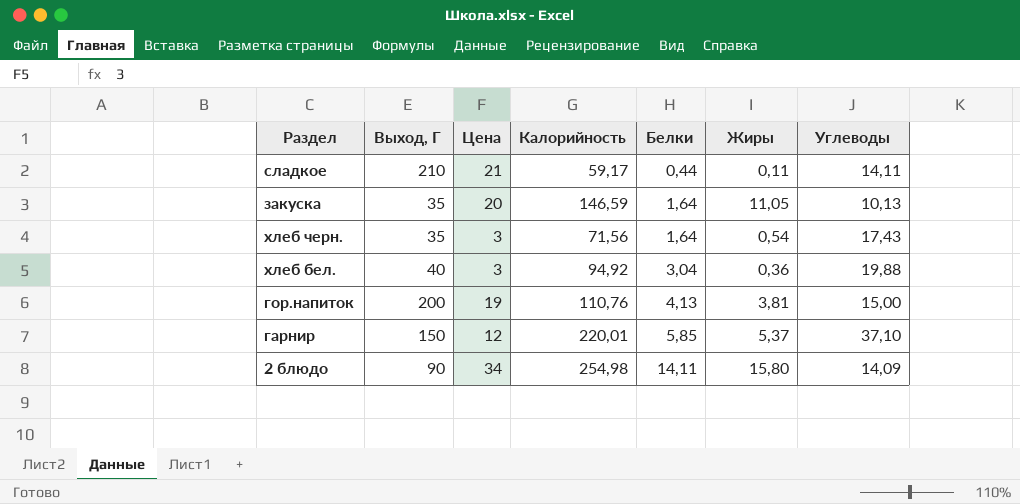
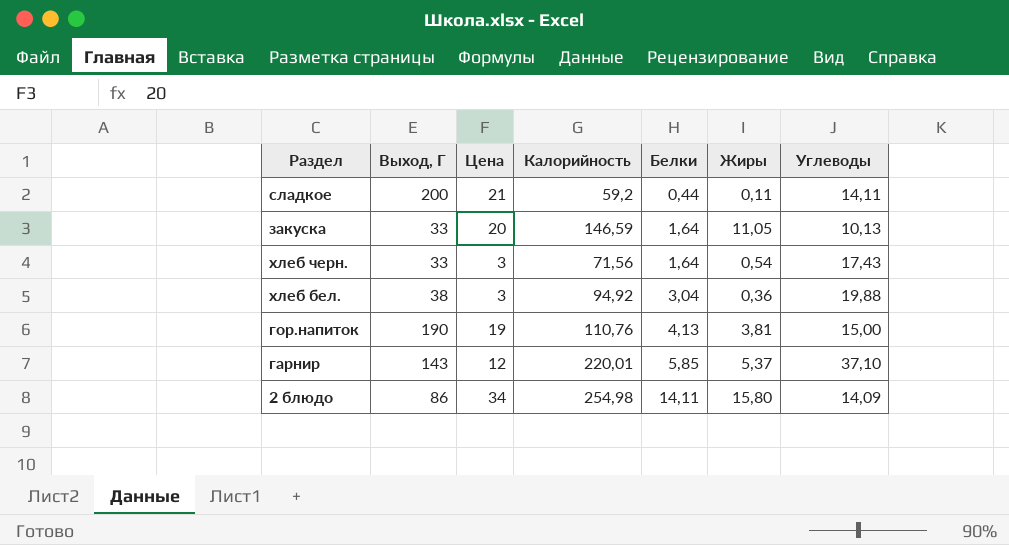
сладкое | Выход, Г: 210 -> 200
сладкое | Калорийность: 59,17 -> 59,2
закуска | Выход, Г: 35 -> 33
хлеб черн. | Выход, Г: 35 -> 33
хлеб бел. | Выход, Г: 40 -> 38
гор.напиток | Выход, Г: 200 -> 190
гарнир | Выход, Г: 150 -> 143
2 блюдо | Выход, Г: 90 -> 86

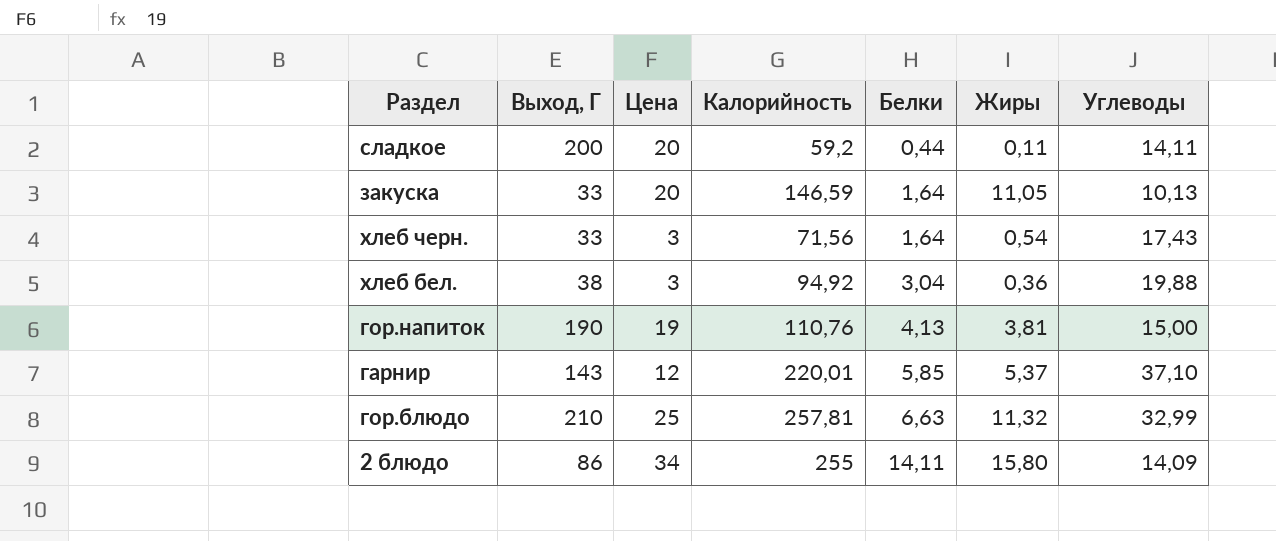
сладкое | Цена: 21 -> 20
row гор.блюдо: none -> 210 | 25 | 257,81 | 6,63 | 11,32 | 32,99
2 блюдо | Калорийность: 254,98 -> 255

